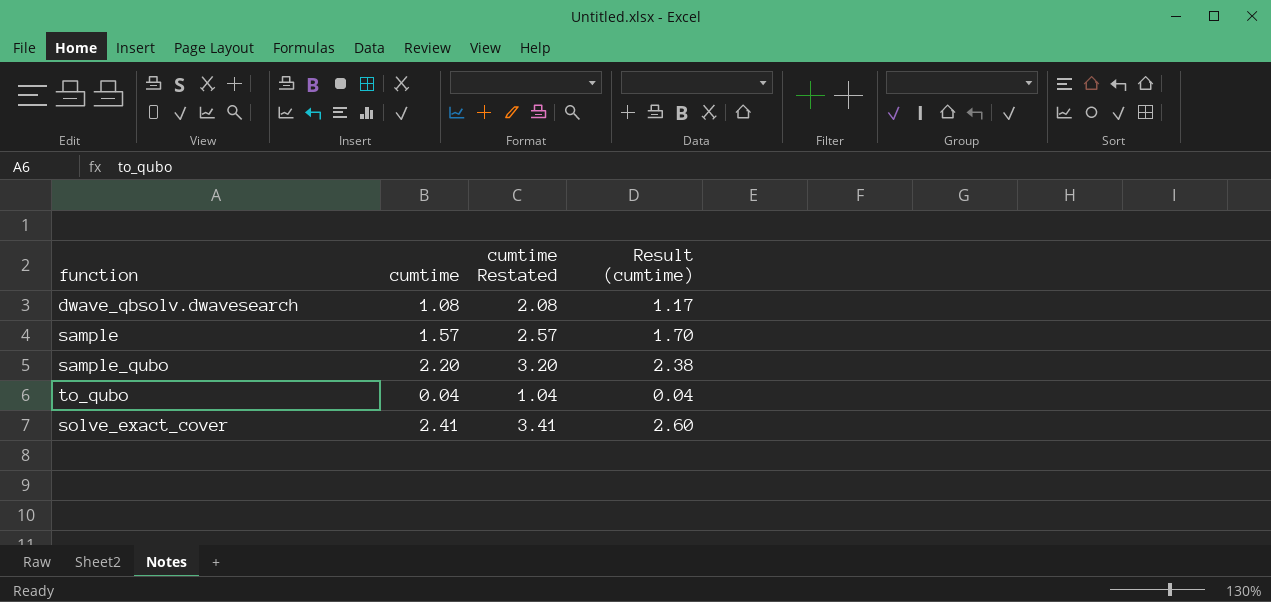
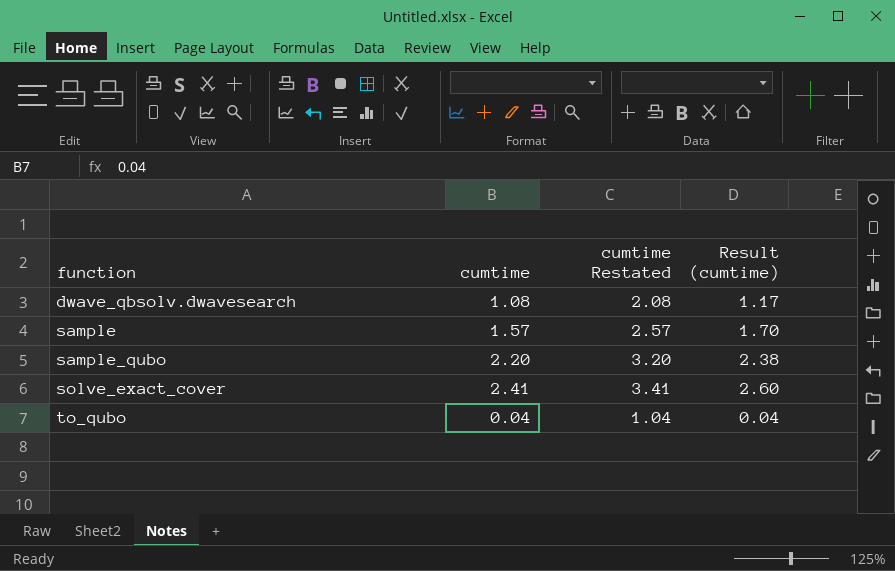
row order: none -> function ascending

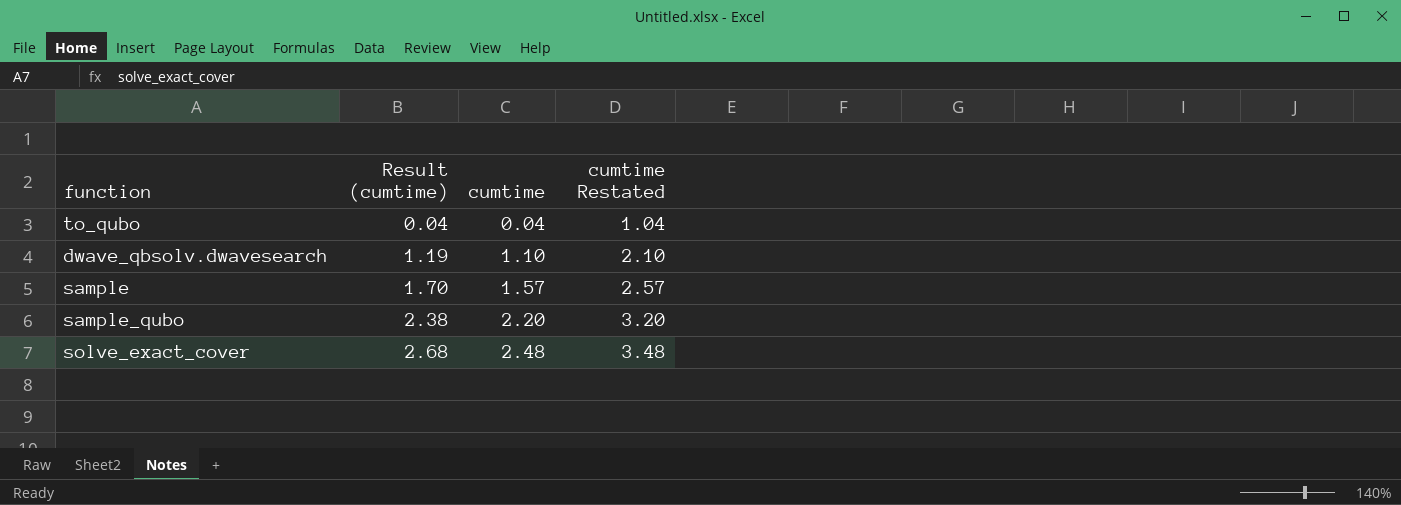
row order: function ascending -> Result (cumtime) ascending
column Result (cumtime) | position: 4 -> 2
dwave_qbsolv.dwavesearch | Result (cumtime): 1.17 -> 1.19
dwave_qbsolv.dwavesearch | cumtime: 1.08 -> 1.10
dwave_qbsolv.dwavesearch | cumtime Restated: 2.08 -> 2.10
solve_exact_cover | Result (cumtime): 2.60 -> 2.68
solve_exact_cover | cumtime: 2.41 -> 2.48
solve_exact_cover | cumtime Restated: 3.41 -> 3.48

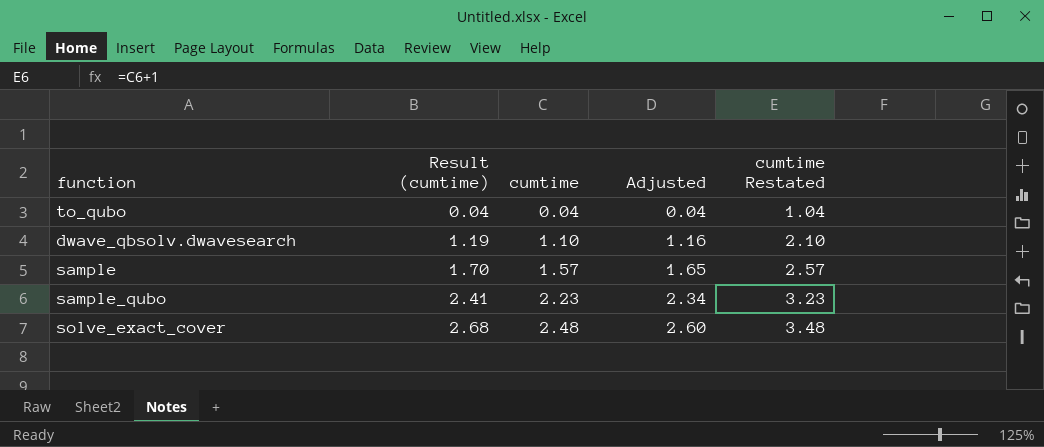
column Adjusted | formula: none -> [cumtime] * 1.05
sample_qubo | Result (cumtime): 2.38 -> 2.41
sample_qubo | cumtime: 2.20 -> 2.23
sample_qubo | cumtime Restated: 3.20 -> 3.23

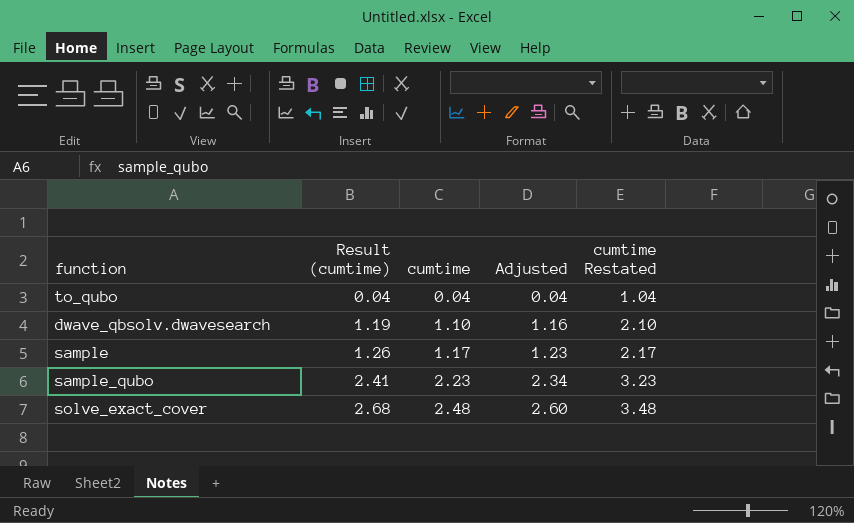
sample | Result (cumtime): 1.70 -> 1.26
sample | cumtime: 1.57 -> 1.17
sample | Adjusted: 1.65 -> 1.23
sample | cumtime Restated: 2.57 -> 2.17

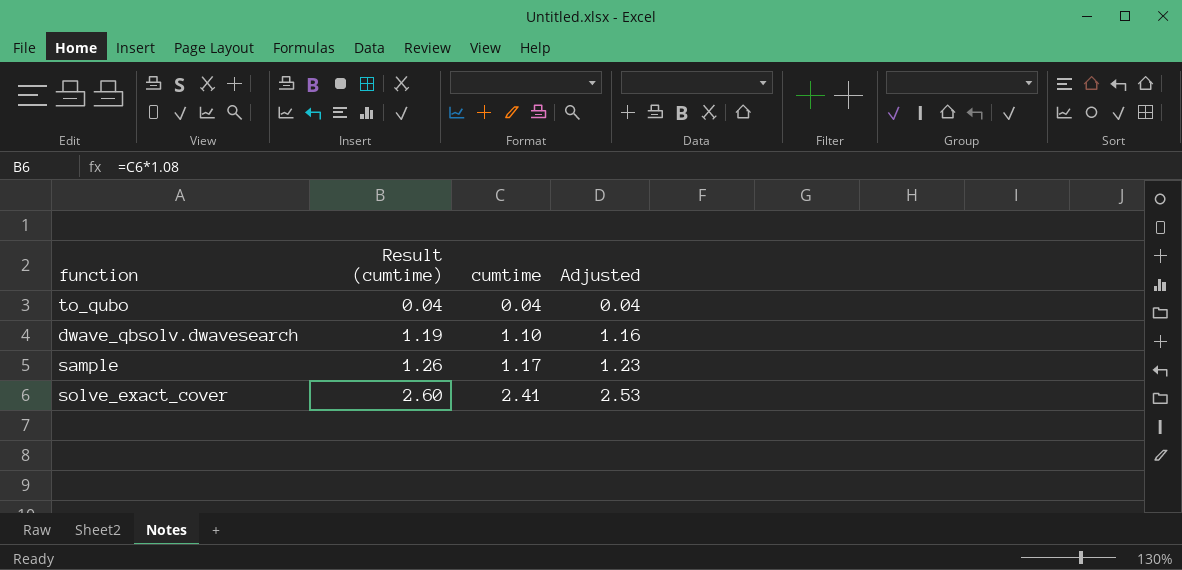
column cumtime Restated | formula: [cumtime] + 1 -> none
row sample_qubo: 2.41 | 2.23 | 2.34 | 3.23 -> none
solve_exact_cover | Result (cumtime): 2.68 -> 2.60
solve_exact_cover | cumtime: 2.48 -> 2.41
solve_exact_cover | Adjusted: 2.60 -> 2.53

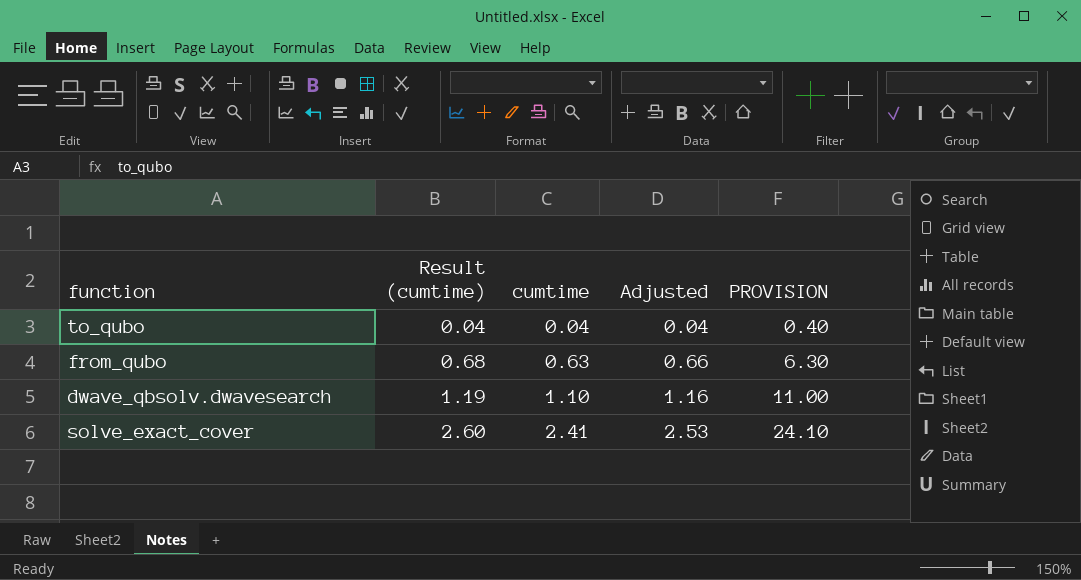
column PROVISION | formula: none -> [cumtime] * 10
row sample: 1.26 | 1.17 | 1.23 -> none
row from_qubo: none -> 0.68 | 0.63 | 0.66 | 6.30

